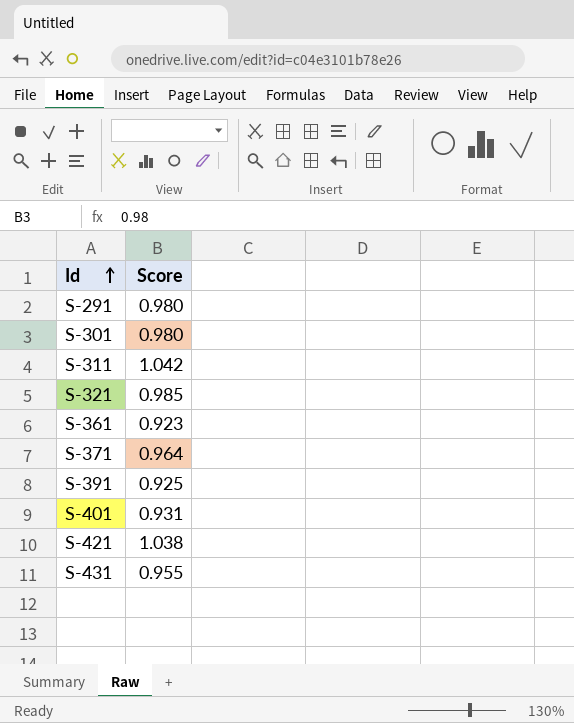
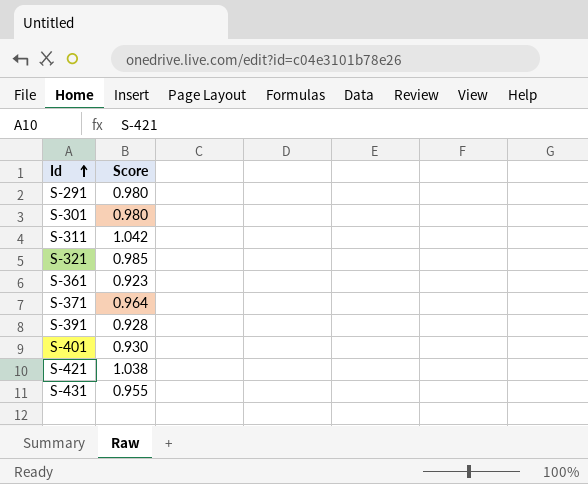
S-391 | Score: 0.925 -> 0.928
S-401 | Score: 0.931 -> 0.930

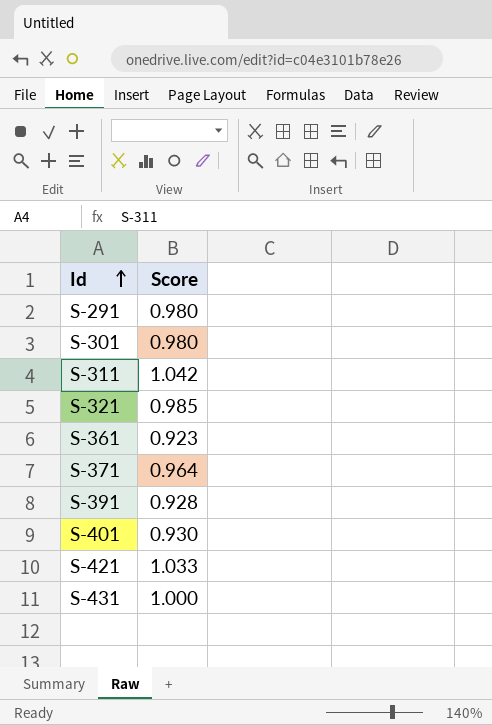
S-421 | Score: 1.038 -> 1.033
S-431 | Score: 0.955 -> 1.000

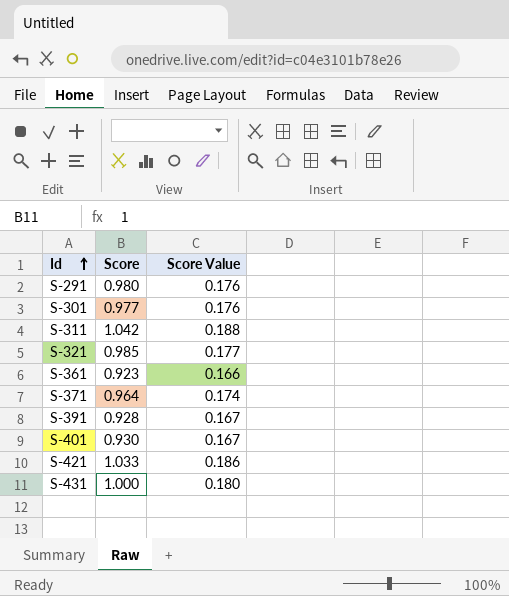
column Score Value | formula: none -> [Score] * 0.18
S-301 | Score: 0.980 -> 0.977

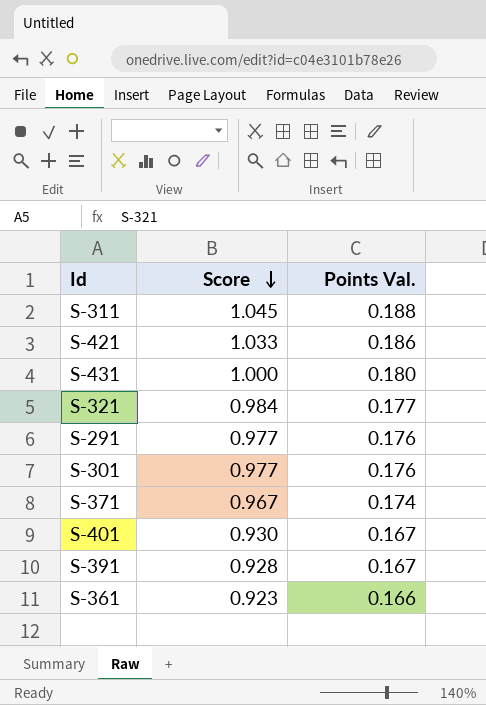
row order: Id ascending -> Score descending
column name: Score Value -> Points Val.
S-311 | Score: 1.042 -> 1.045
S-321 | Score: 0.985 -> 0.984
S-291 | Score: 0.980 -> 0.977
S-371 | Score: 0.964 -> 0.967

